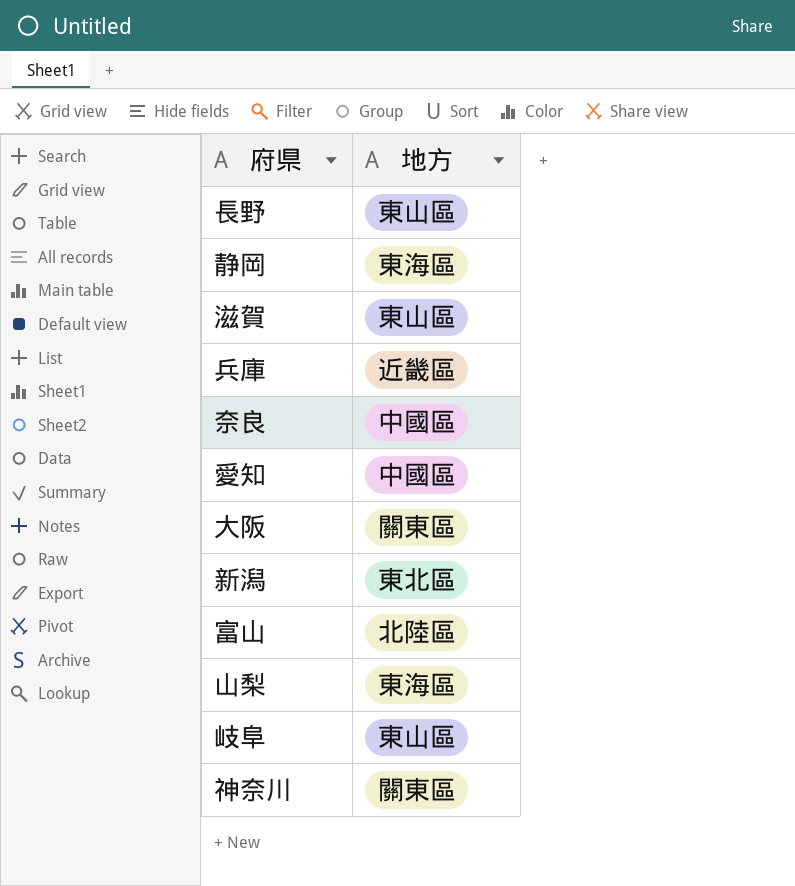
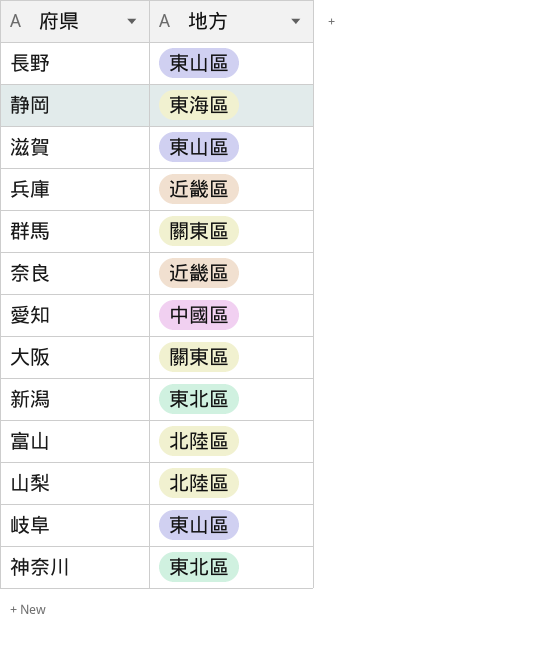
row 群馬: none -> 關東區
奈良 | 地方: 中國區 -> 近畿區
山梨 | 地方: 東海區 -> 北陸區
神奈川 | 地方: 關東區 -> 東北區

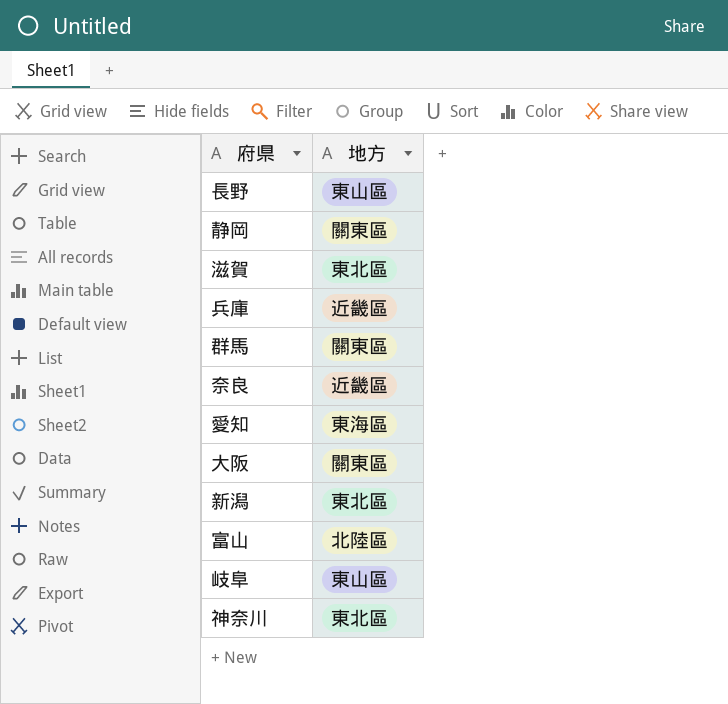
row 山梨: 北陸區 -> none
静岡 | 地方: 東海區 -> 關東區
滋賀 | 地方: 東山區 -> 東北區
愛知 | 地方: 中國區 -> 東海區

